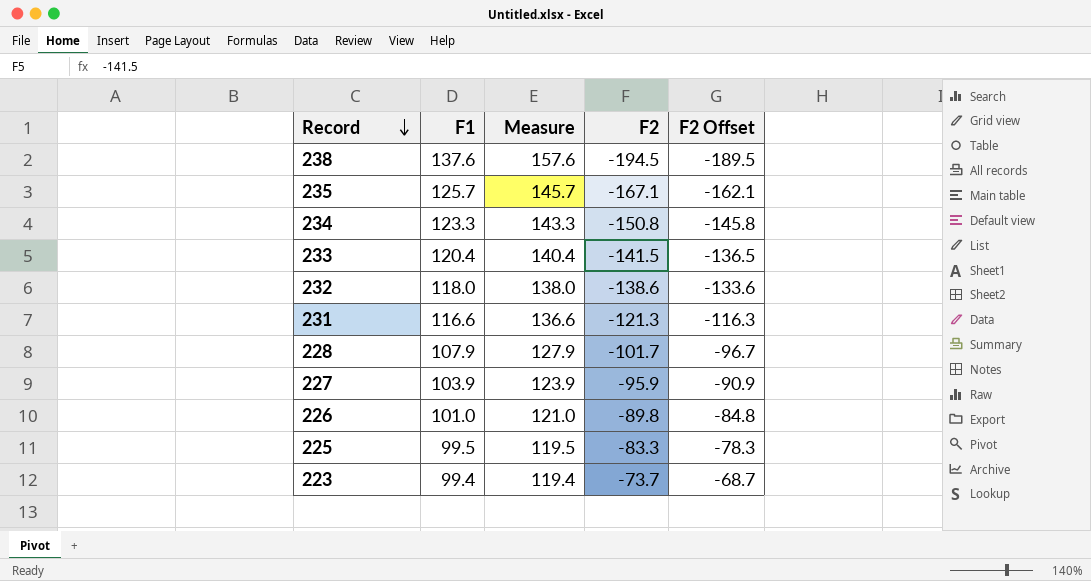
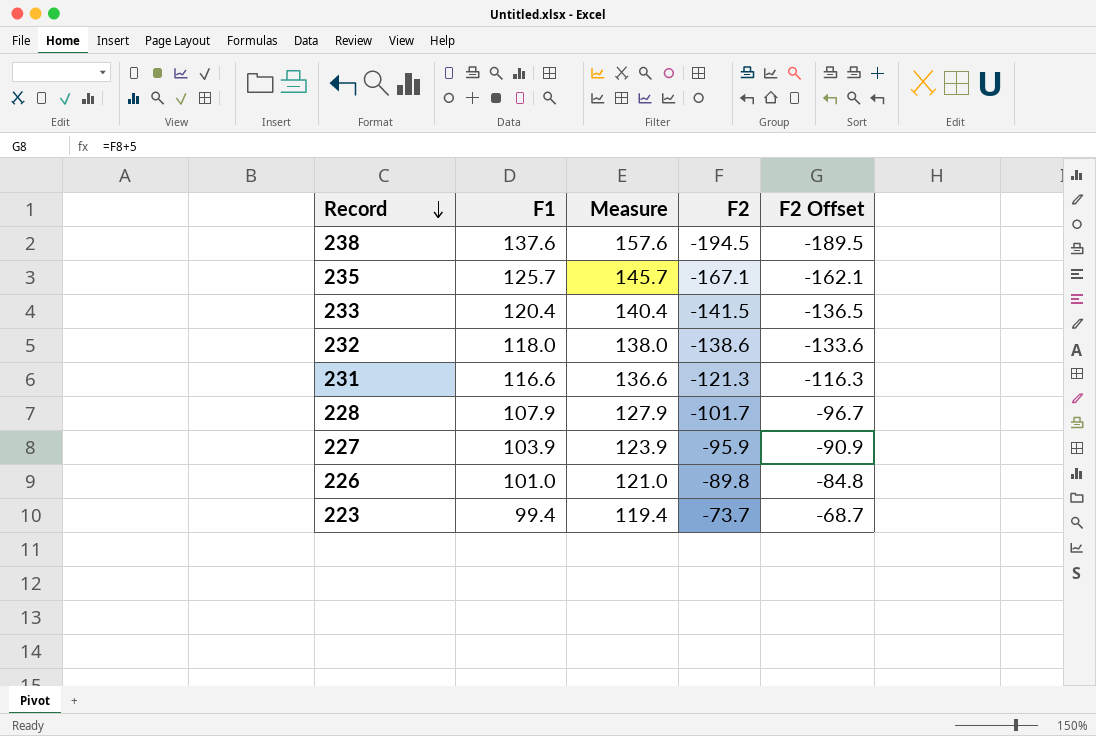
row 234: 123.3 | 143.3 | -150.8 | -145.8 -> none
row 225: 99.5 | 119.5 | -83.3 | -78.3 -> none

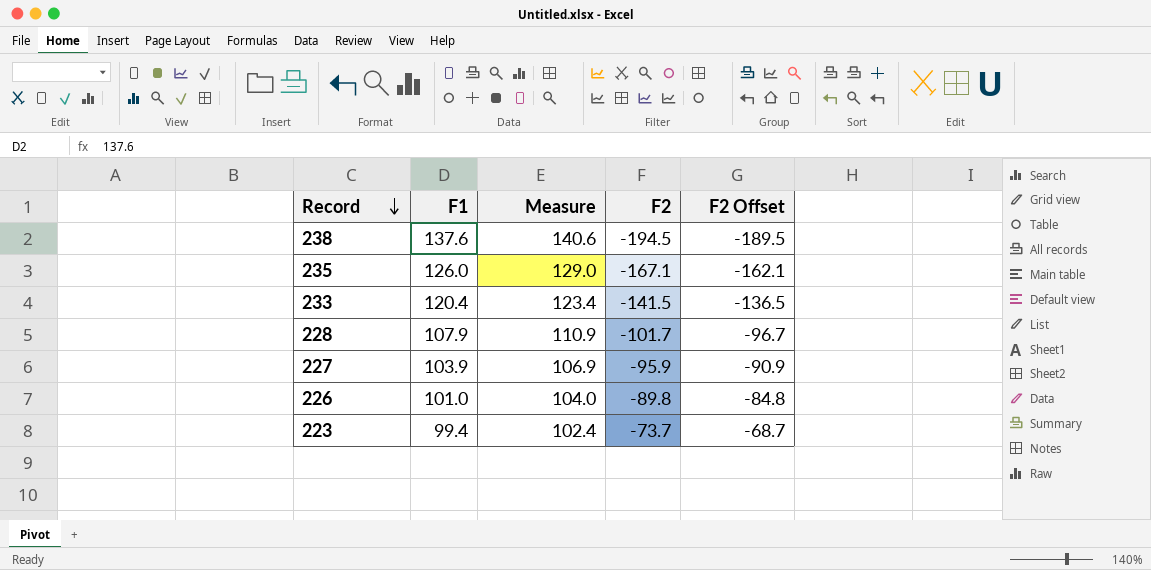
column Measure | formula: [F1] + 20 -> [F1] + 3
row 232: 118.0 | 138.0 | -138.6 | -133.6 -> none
row 231: 116.6 | 136.6 | -121.3 | -116.3 -> none
235 | F1: 125.7 -> 126.0

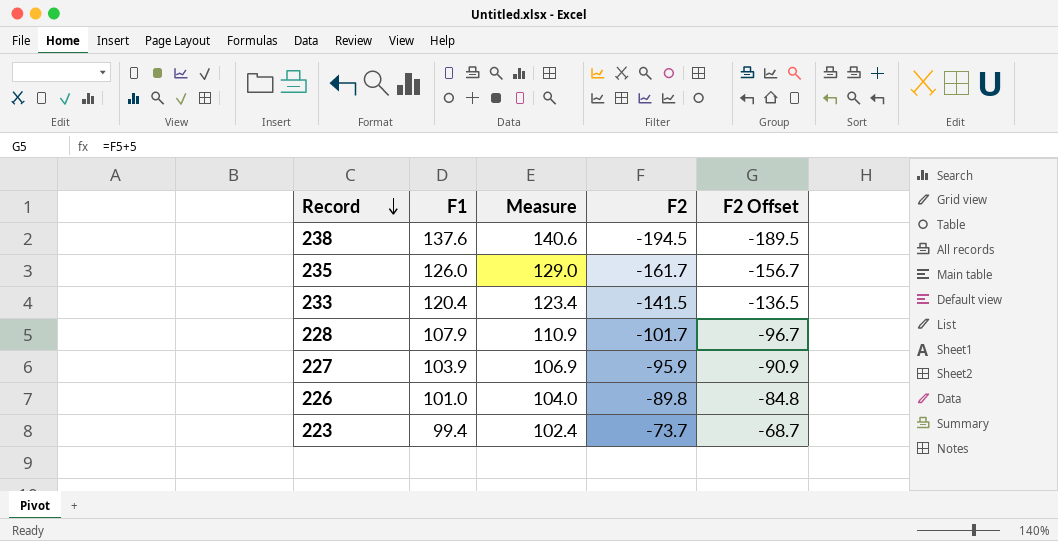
235 | F2: -167.1 -> -161.7
235 | F2 Offset: -162.1 -> -156.7

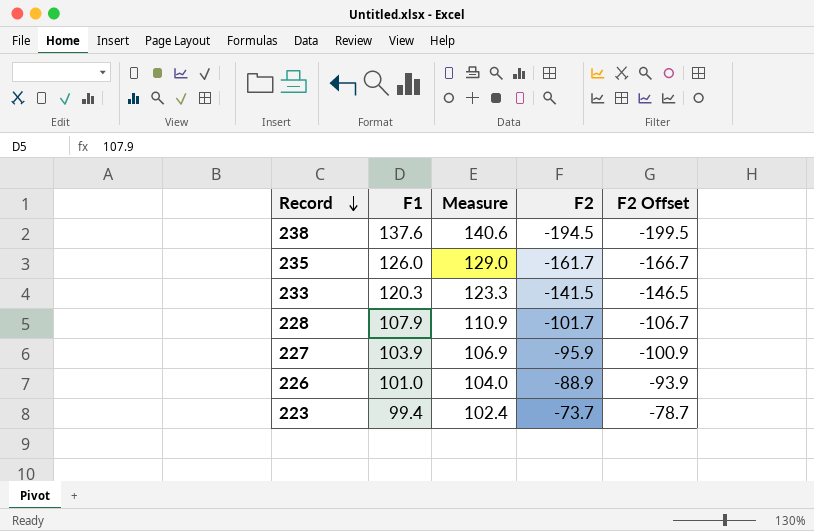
column F2 Offset | formula: [F2] + 5 -> [F2] - 5
233 | F1: 120.4 -> 120.3
233 | Measure: 123.4 -> 123.3
226 | F2: -89.8 -> -88.9

